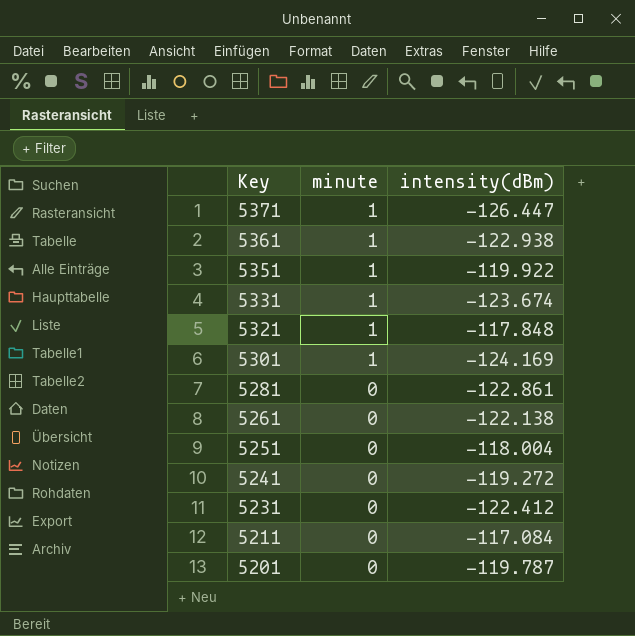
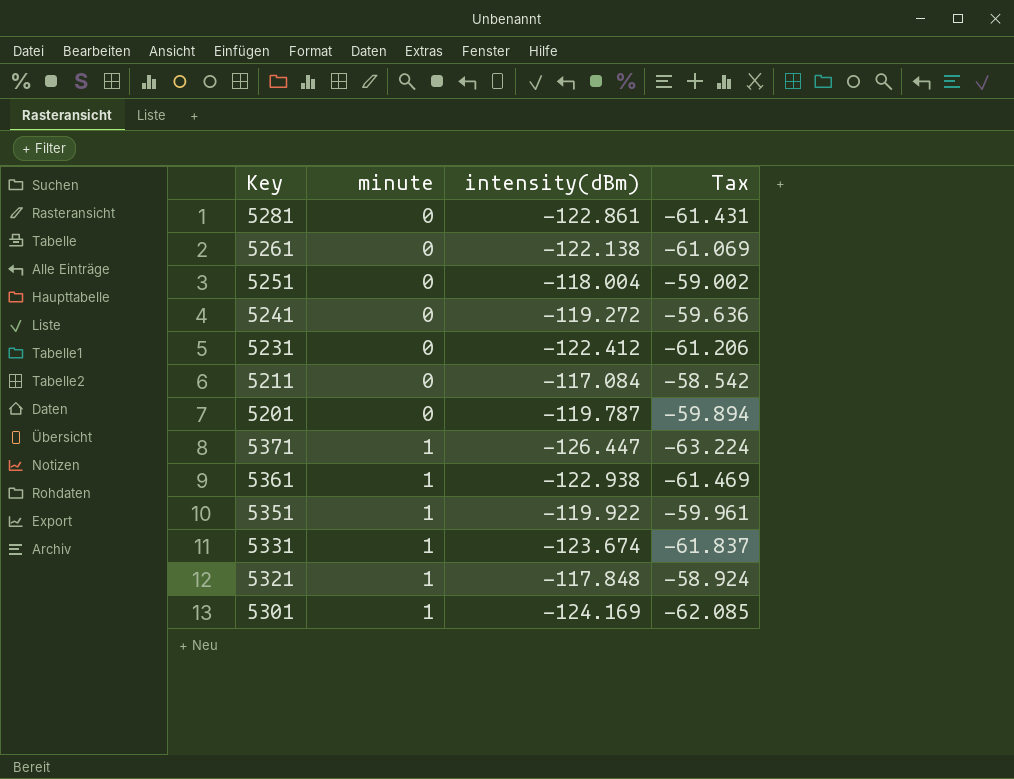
row order: Key descending -> minute ascending
column Tax | formula: none -> [intensity(dBm)] * 0.5

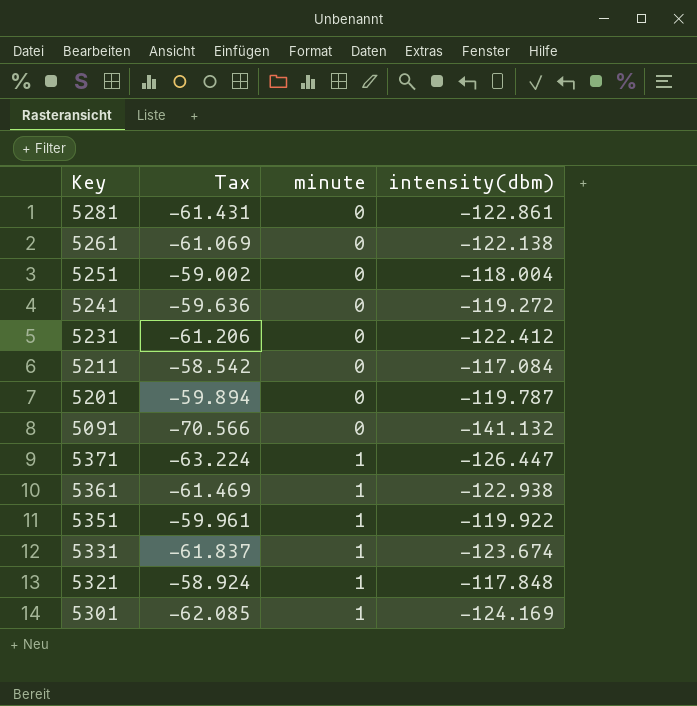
column Tax | position: 4 -> 2
column name: intensity(dBm) -> intensity(dbm)
row 5091: none -> -70.566 | 0 | -141.132

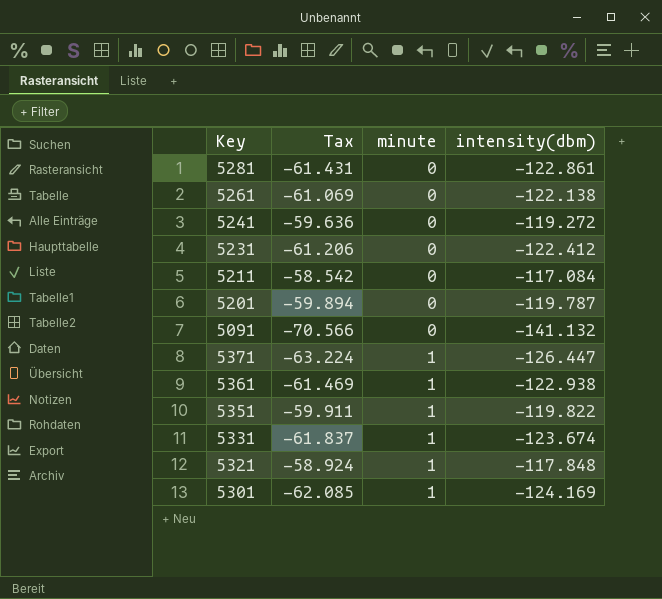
row 5251: -59.002 | 0 | -118.004 -> none
5351 | Tax: -59.961 -> -59.911
5351 | intensity(dbm): -119.922 -> -119.822

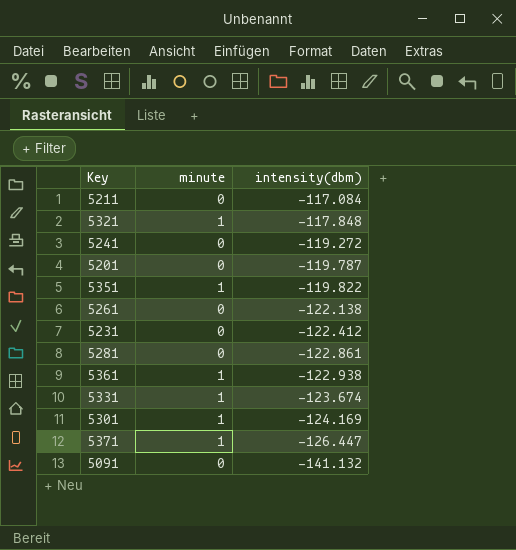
row order: minute ascending -> intensity(dbm) descending
column Tax | formula: [intensity(dbm)] * 0.5 -> none

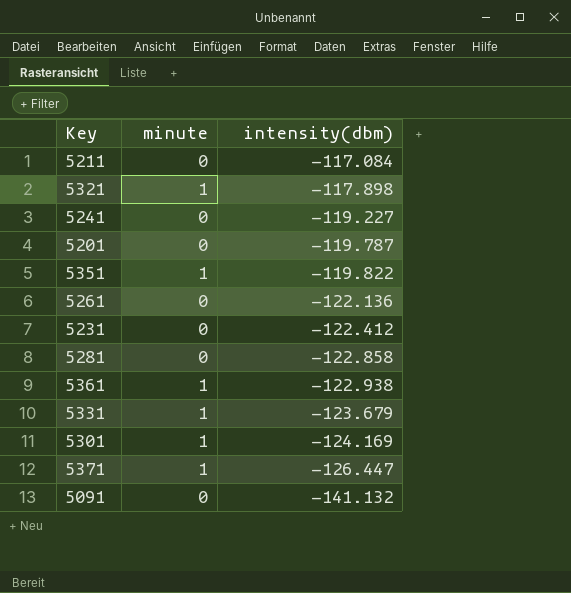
5321 | intensity(dbm): -117.848 -> -117.898
5241 | intensity(dbm): -119.272 -> -119.227
5261 | intensity(dbm): -122.138 -> -122.136
5281 | intensity(dbm): -122.861 -> -122.858
5331 | intensity(dbm): -123.674 -> -123.679

